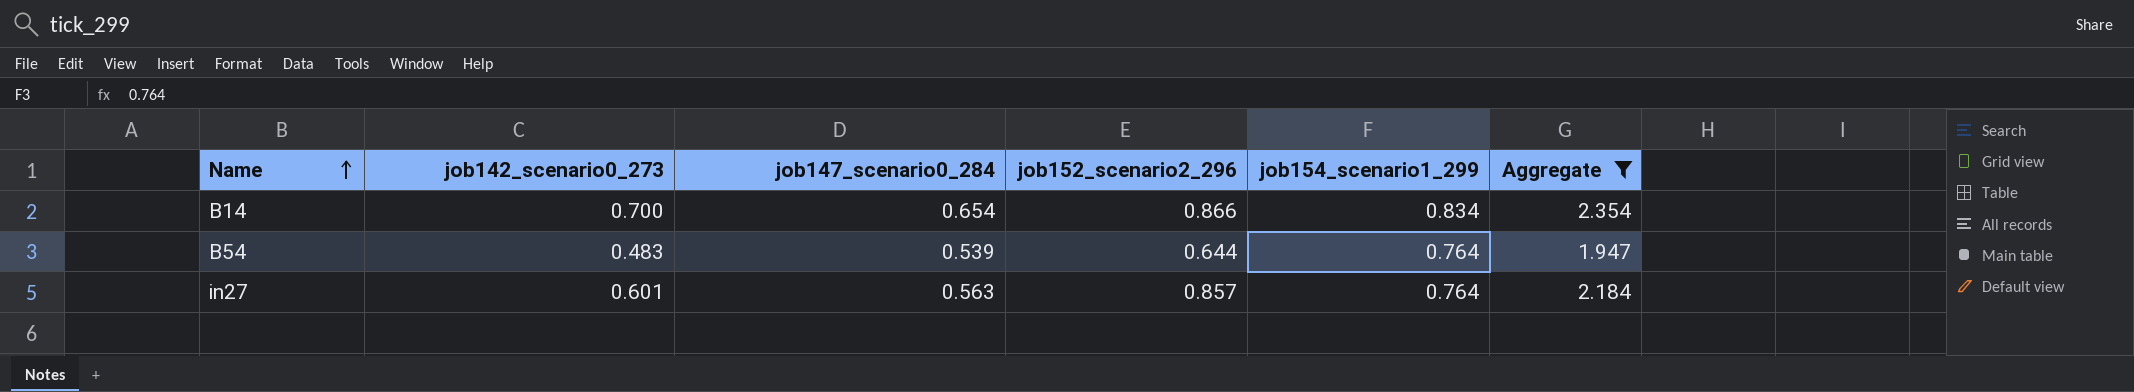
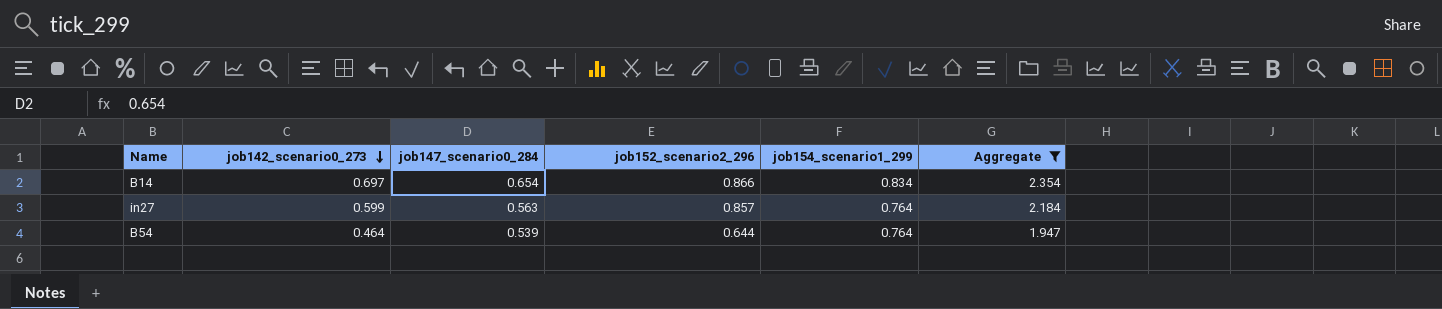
row order: Name ascending -> job142_scenario0_273 descending
B14 | job142_scenario0_273: 0.700 -> 0.697
in27 | job142_scenario0_273: 0.601 -> 0.599
B54 | job142_scenario0_273: 0.483 -> 0.464

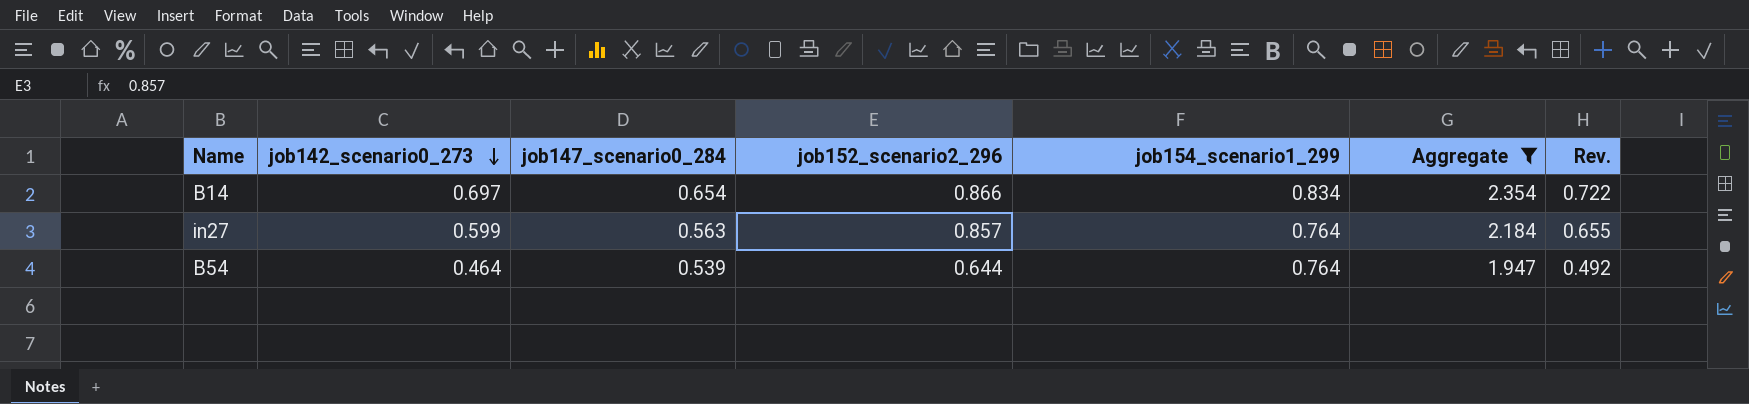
column Rev. | formula: none -> [job152_scenario2_296] * [job154_scenario1_299]

